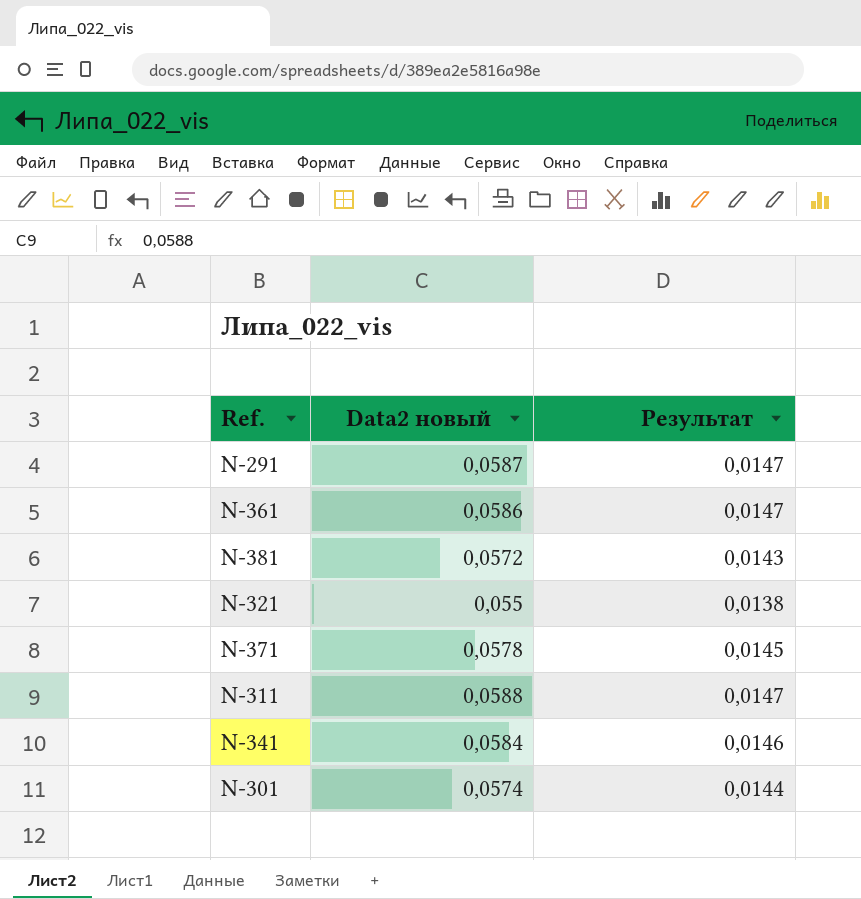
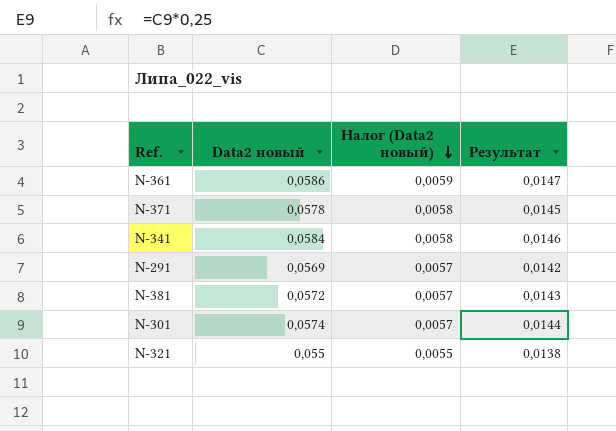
row order: none -> Налог (Data2 новый) descending
column Налог (Data2 новый) | formula: none -> [Data2 новый] * 0,1
row N-311: 0,0588 | 0,0147 -> none
N-291 | Data2 новый: 0,0587 -> 0,0569
N-291 | Результат: 0,0147 -> 0,0142

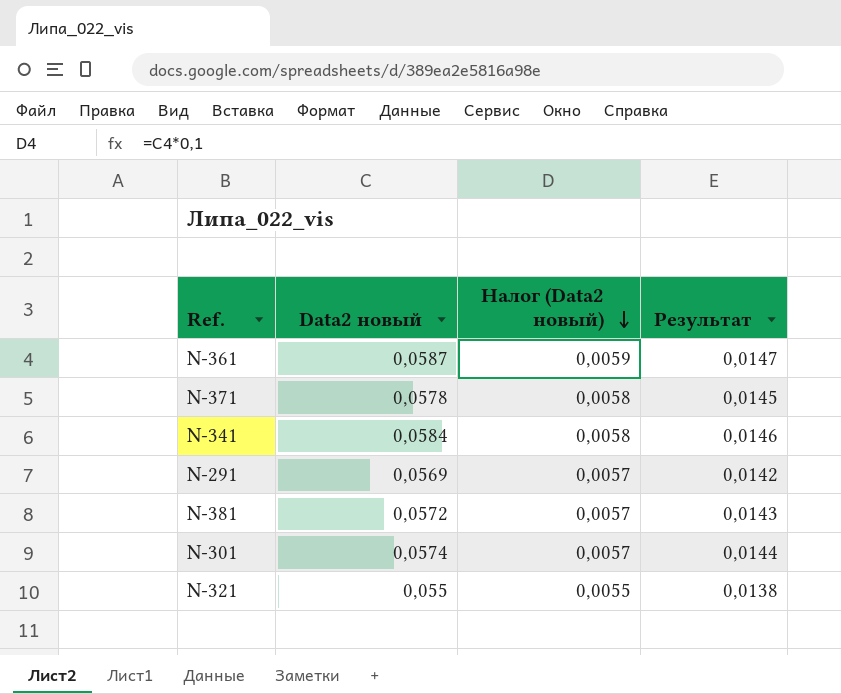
N-361 | Data2 новый: 0,0586 -> 0,0587

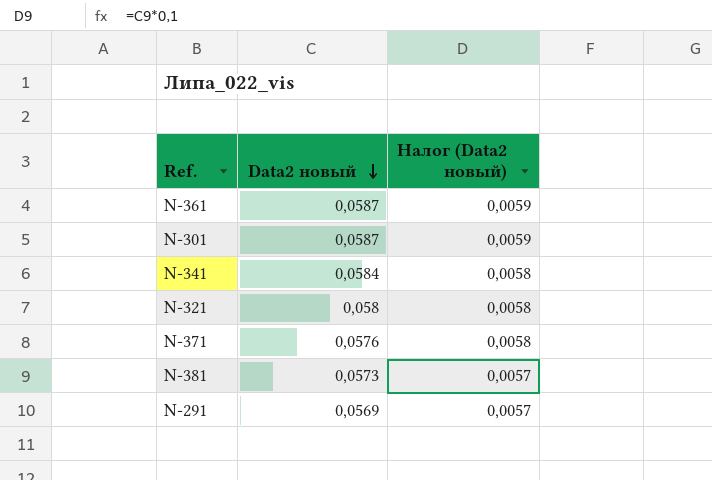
row order: Налог (Data2 новый) descending -> Data2 новый descending
column Результат | formula: [Data2 новый] * 0,25 -> none
N-301 | Data2 новый: 0,0574 -> 0,0587
N-301 | Налог (Data2 новый): 0,0057 -> 0,0059
N-321 | Data2 новый: 0,055 -> 0,058
N-321 | Налог (Data2 новый): 0,0055 -> 0,0058
N-371 | Data2 новый: 0,0578 -> 0,0576
N-381 | Data2 новый: 0,0572 -> 0,0573

